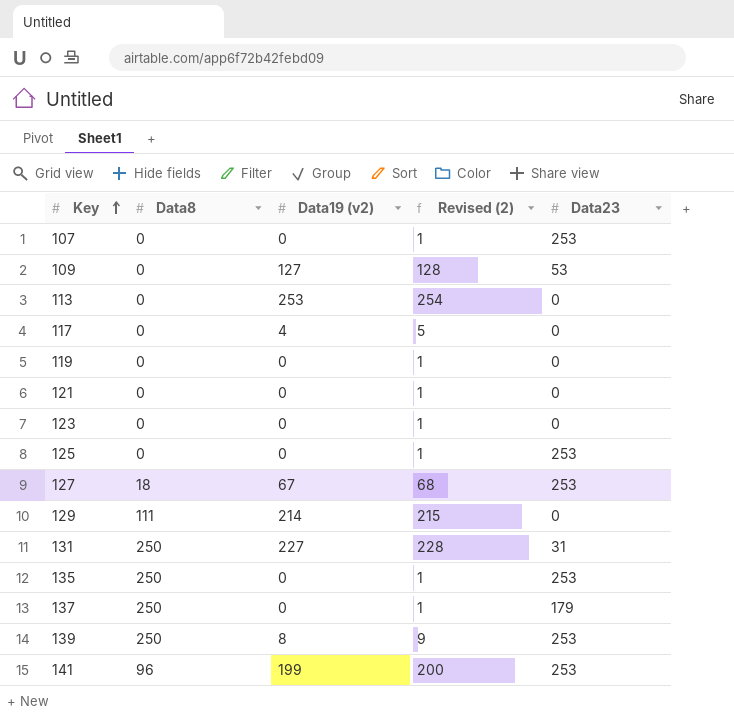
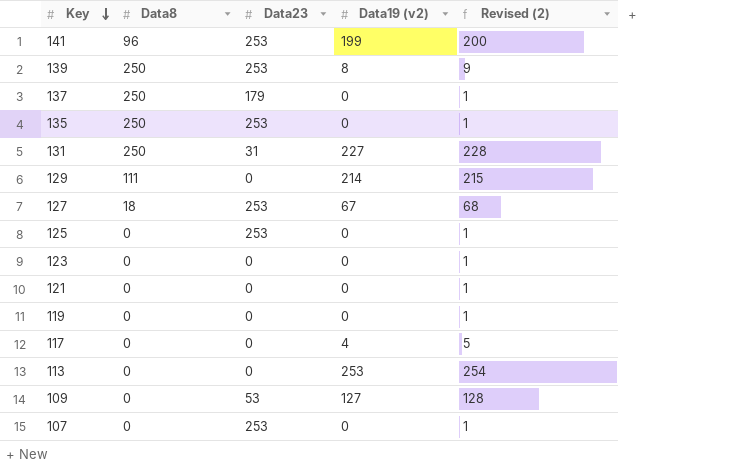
row order: Key ascending -> Key descending
column Data23 | position: 5 -> 3

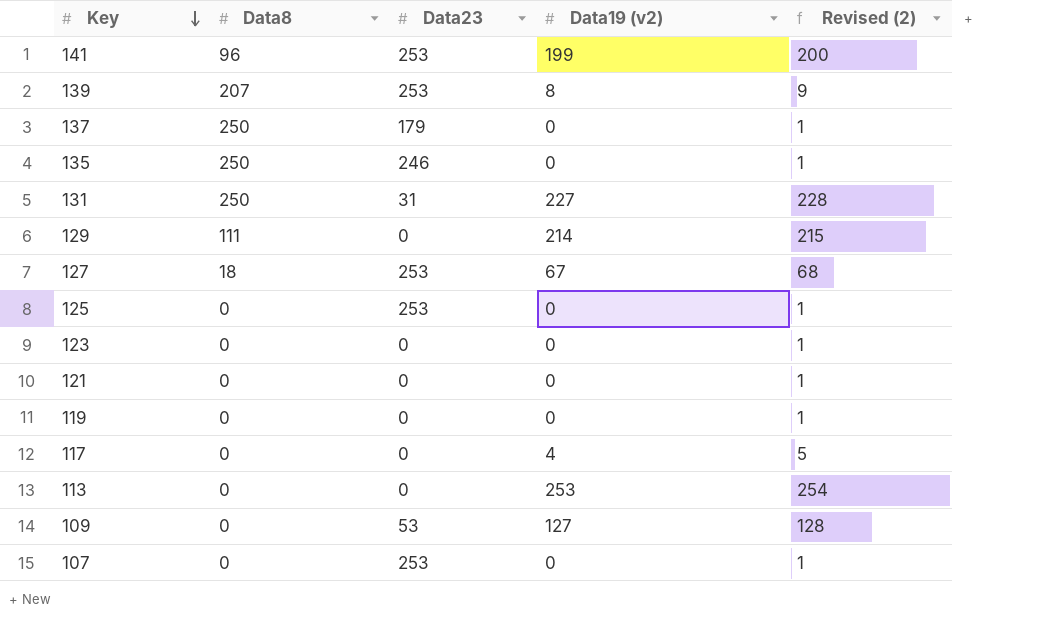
139 | Data8: 250 -> 207
135 | Data23: 253 -> 246

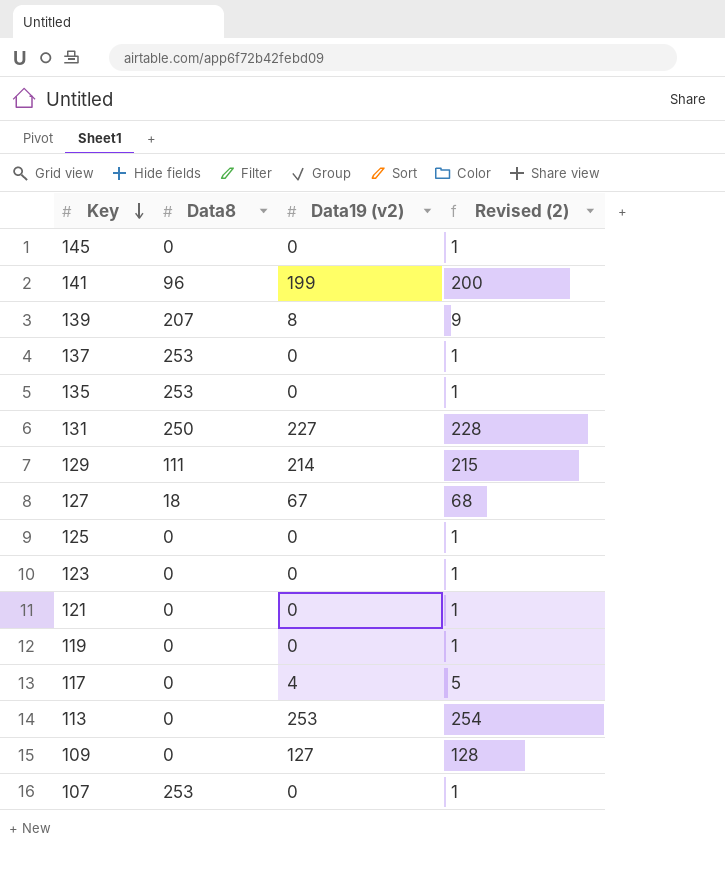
column Data23 | position: 3 -> none
row 145: none -> 0 | 0 | 1
137 | Data8: 250 -> 253
135 | Data8: 250 -> 253
107 | Data8: 0 -> 253

